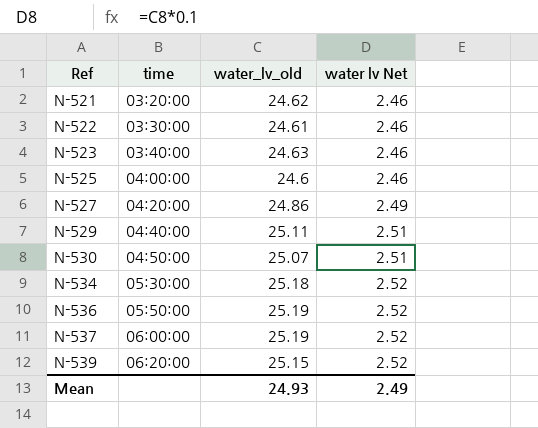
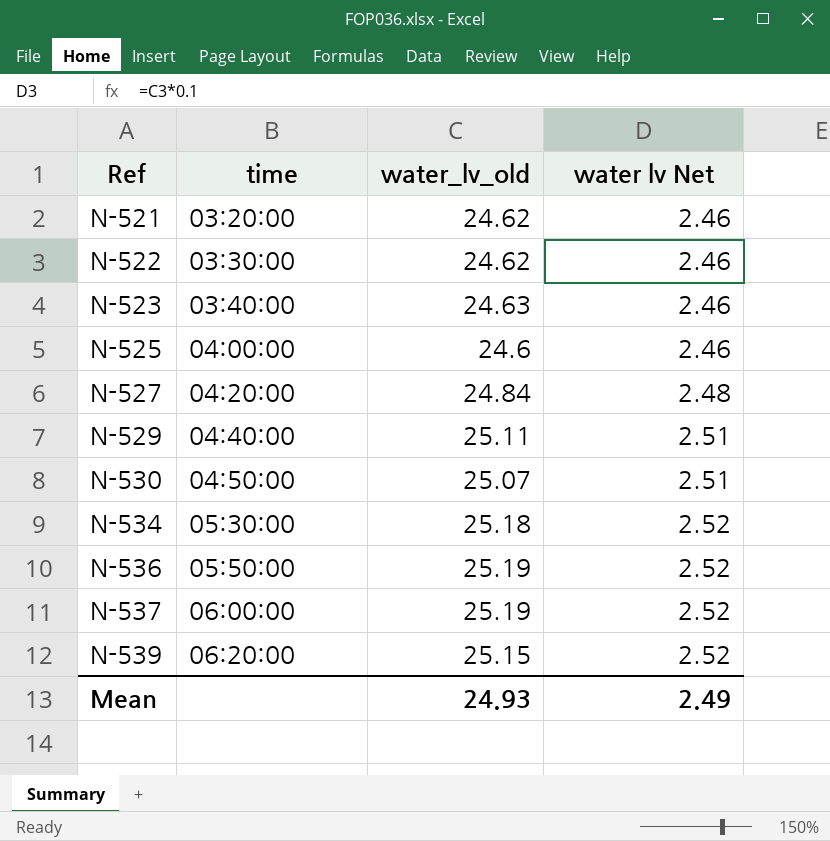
N-522 | water_lv_old: 24.61 -> 24.62
N-527 | water_lv_old: 24.86 -> 24.84
N-527 | water lv Net: 2.49 -> 2.48

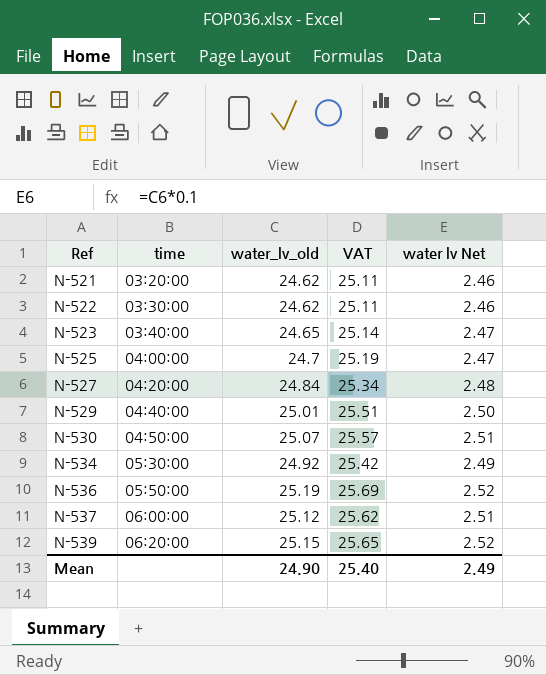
column VAT | formula: none -> [water_lv_old] * 1.02
N-523 | water_lv_old: 24.63 -> 24.65
N-523 | water lv Net: 2.46 -> 2.47
N-525 | water_lv_old: 24.6 -> 24.7
N-525 | water lv Net: 2.46 -> 2.47
N-529 | water_lv_old: 25.11 -> 25.01
N-529 | water lv Net: 2.51 -> 2.50
N-534 | water_lv_old: 25.18 -> 24.92
N-534 | water lv Net: 2.52 -> 2.49
N-537 | water_lv_old: 25.19 -> 25.12
N-537 | water lv Net: 2.52 -> 2.51
Mean | water_lv_old: 24.93 -> 24.90

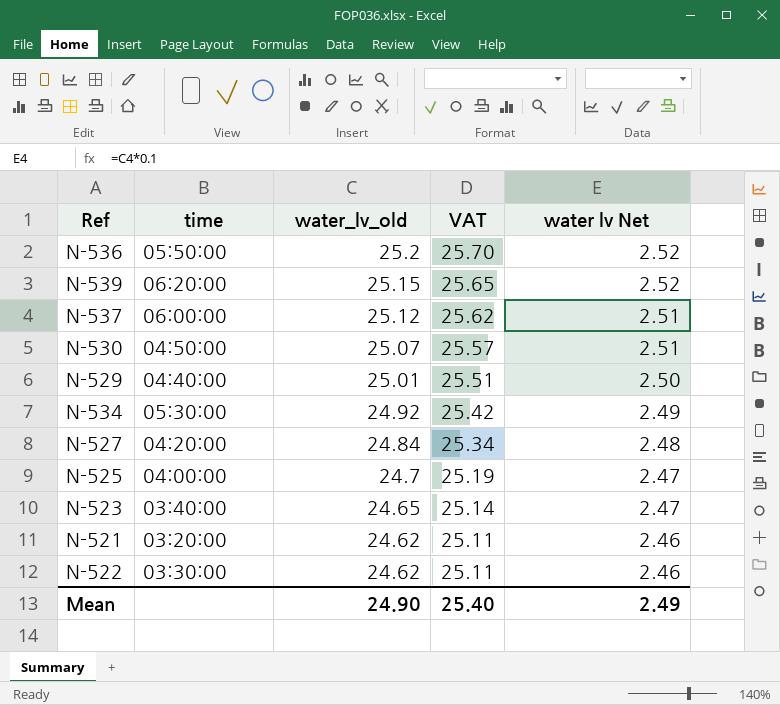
row order: Ref ascending -> water_lv_old descending
N-536 | water_lv_old: 25.19 -> 25.2
N-536 | VAT: 25.69 -> 25.70

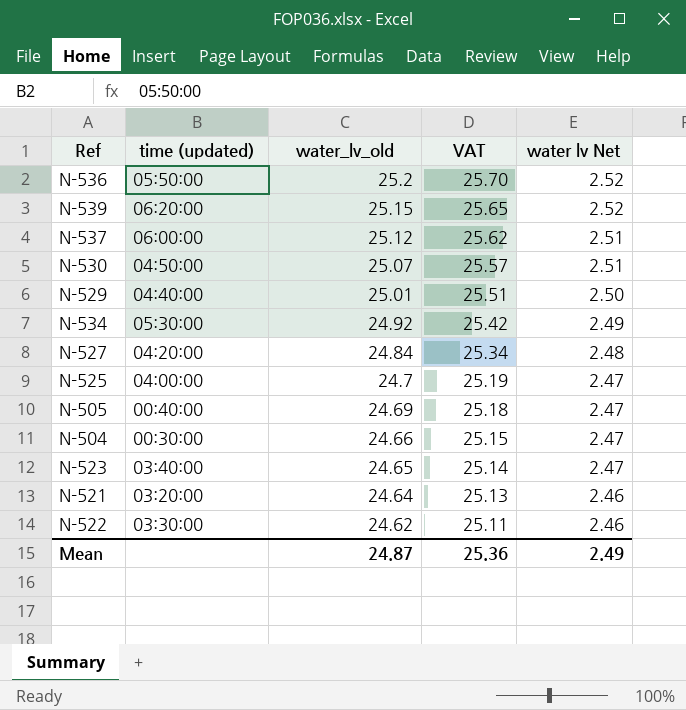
column name: time -> time (updated)
row N-505: none -> 00:40:00 | 24.69 | 25.18 | 2.47
row N-504: none -> 00:30:00 | 24.66 | 25.15 | 2.47
N-521 | water_lv_old: 24.62 -> 24.64
N-521 | VAT: 25.11 -> 25.13
Mean | water_lv_old: 24.90 -> 24.87
Mean | VAT: 25.40 -> 25.36

